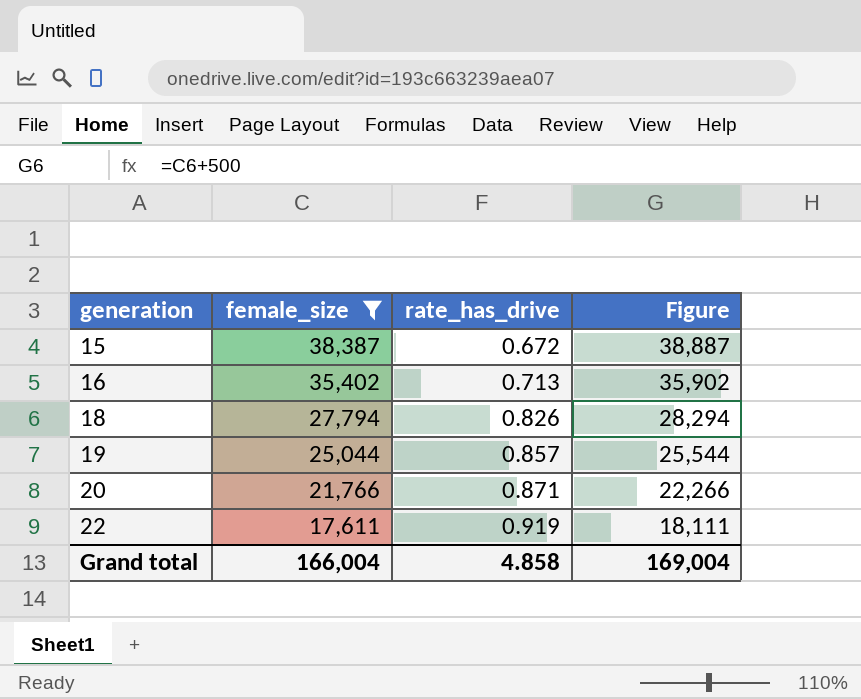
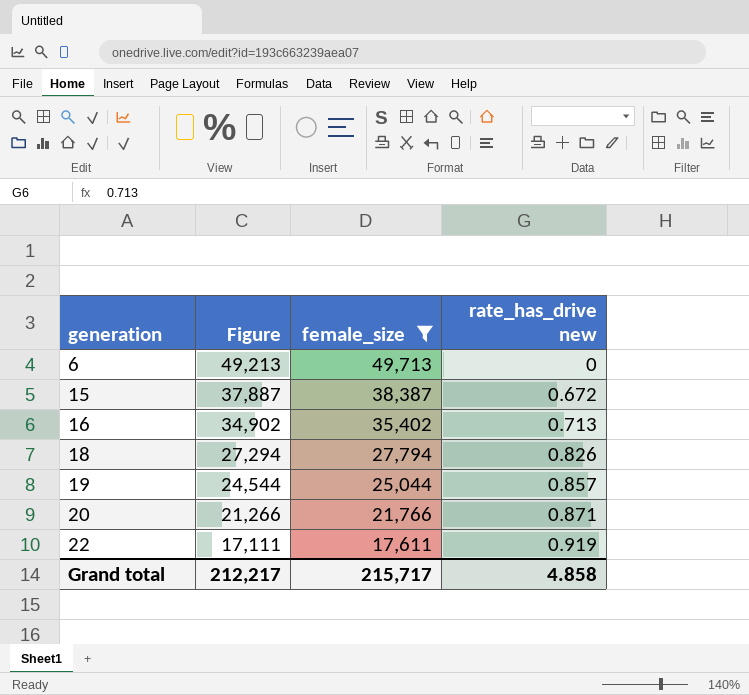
column Figure | formula: [female_size] + 500 -> [female_size] - 500
column Figure | position: 4 -> 2
column name: rate_has_drive -> rate_has_drive new
row 6: none -> 49,213 | 49,713 | 0
Grand total | Figure: 169,004 -> 212,217
Grand total | female_size: 166,004 -> 215,717

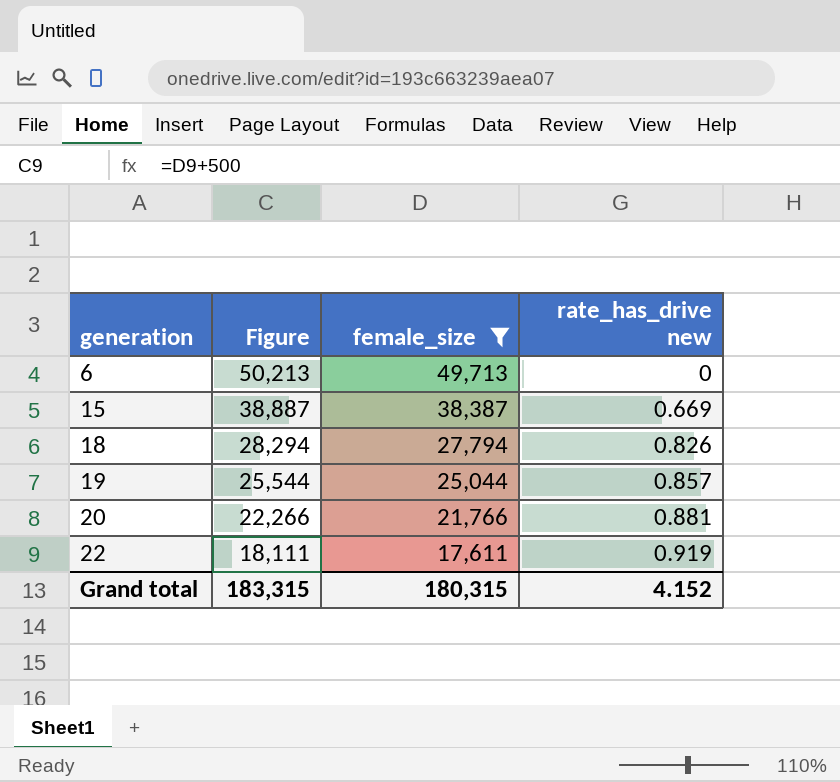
column Figure | formula: [female_size] - 500 -> [female_size] + 500
row 16: 34,902 | 35,402 | 0.713 -> none
15 | rate_has_drive new: 0.672 -> 0.669
20 | rate_has_drive new: 0.871 -> 0.881
Grand total | Figure: 212,217 -> 183,315
Grand total | female_size: 215,717 -> 180,315
Grand total | rate_has_drive new: 4.858 -> 4.152

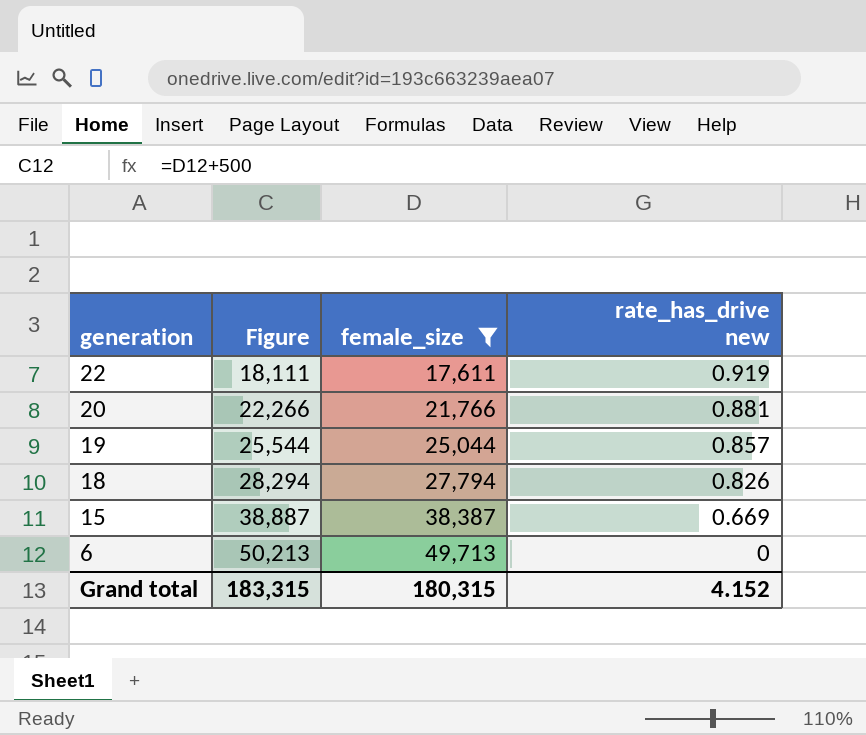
row order: generation ascending -> generation descending

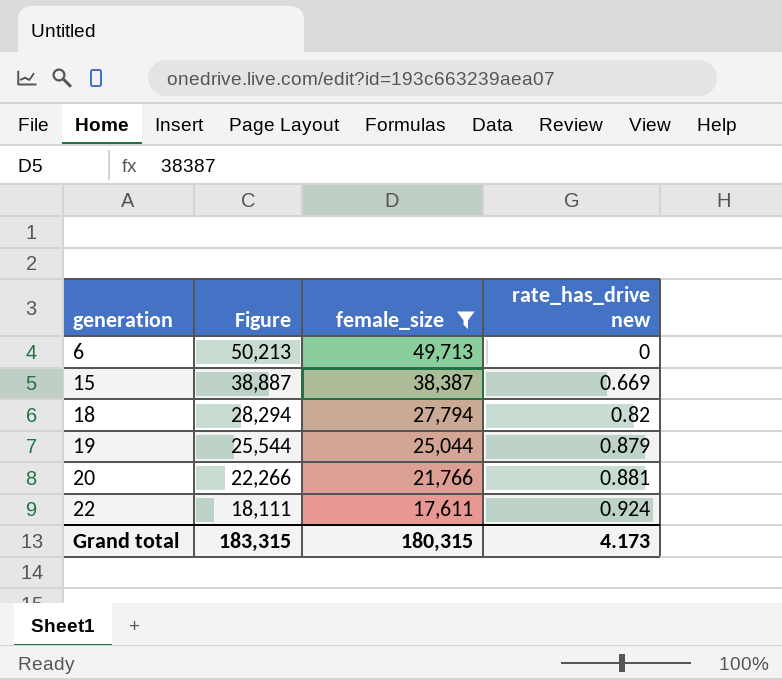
row order: generation descending -> generation ascending
18 | rate_has_drive new: 0.826 -> 0.82
19 | rate_has_drive new: 0.857 -> 0.879
22 | rate_has_drive new: 0.919 -> 0.924
Grand total | rate_has_drive new: 4.152 -> 4.173

